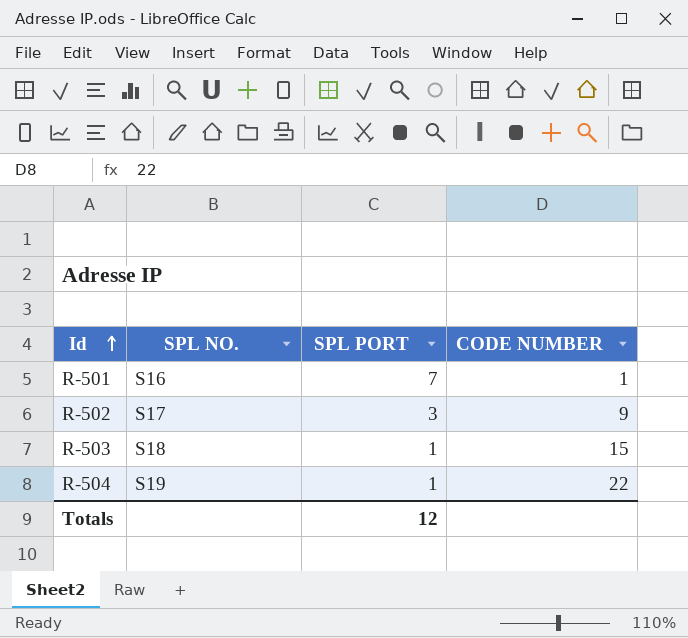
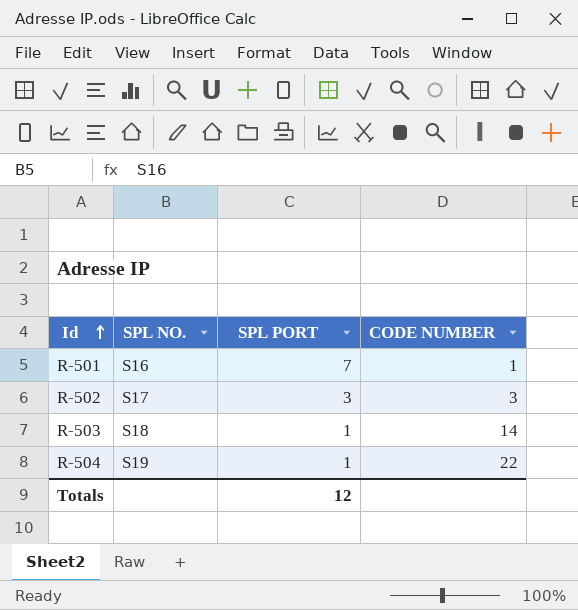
R-502 | CODE NUMBER: 9 -> 3
R-503 | CODE NUMBER: 15 -> 14

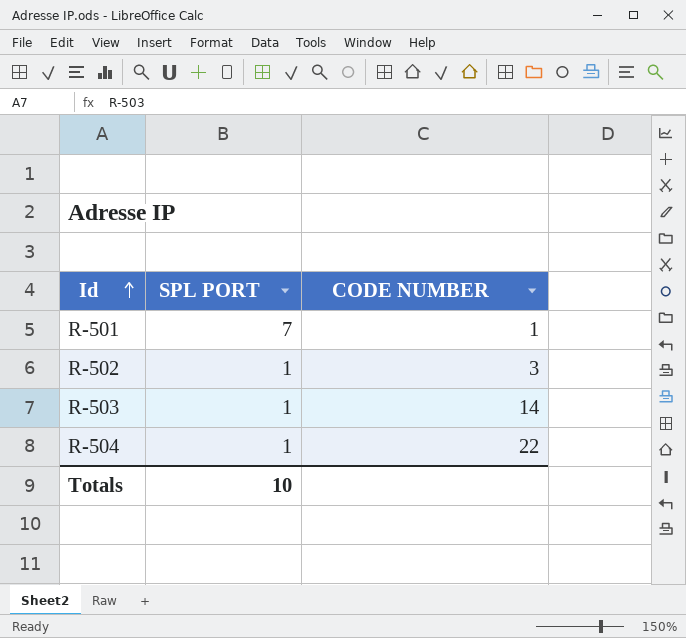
column SPL NO. | position: 2 -> none
R-502 | SPL PORT: 3 -> 1
Totals | SPL PORT: 12 -> 10

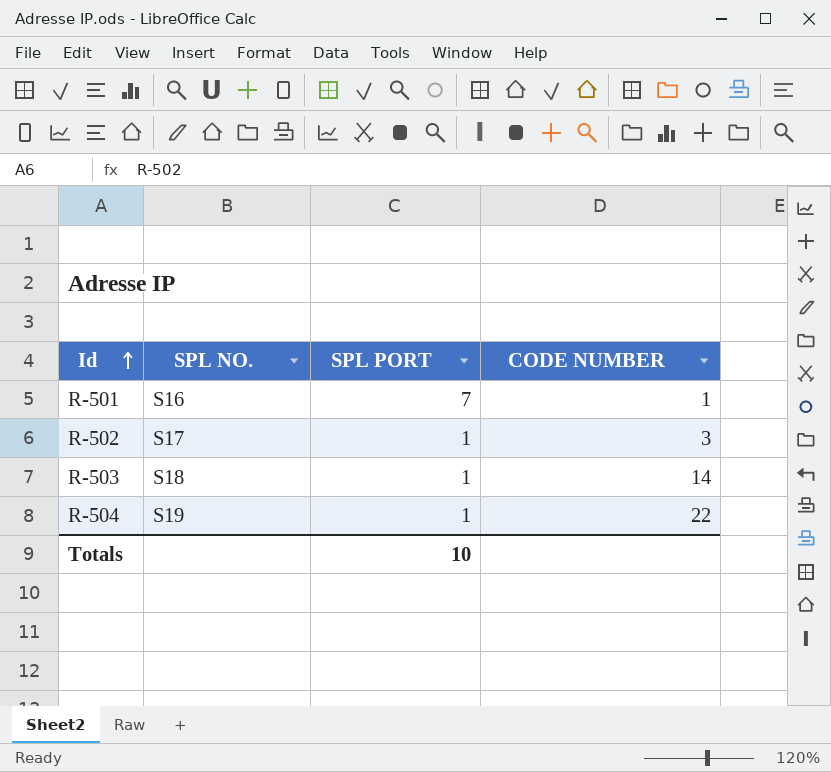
column SPL NO. | position: none -> 2

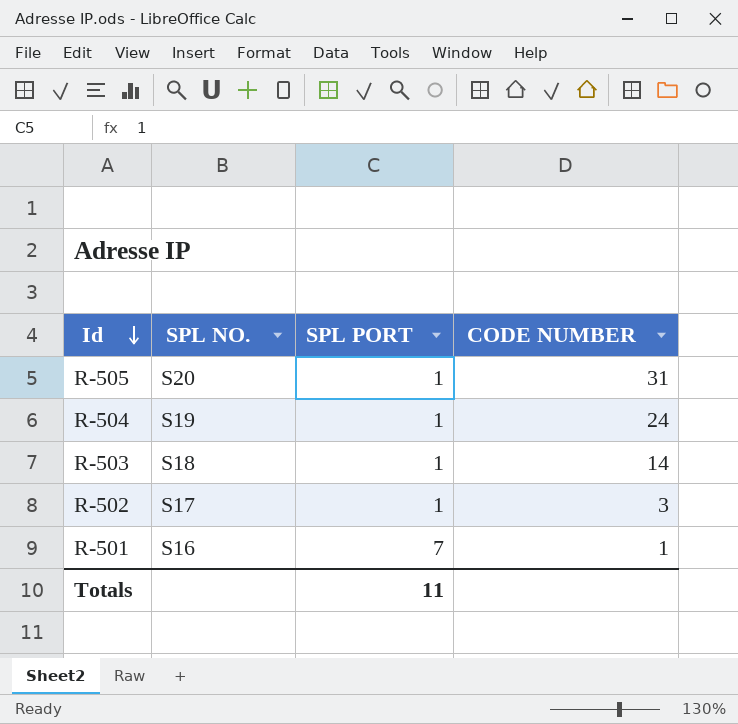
row order: Id ascending -> Id descending
row R-505: none -> S20 | 1 | 31
R-504 | CODE NUMBER: 22 -> 24
Totals | SPL PORT: 10 -> 11

